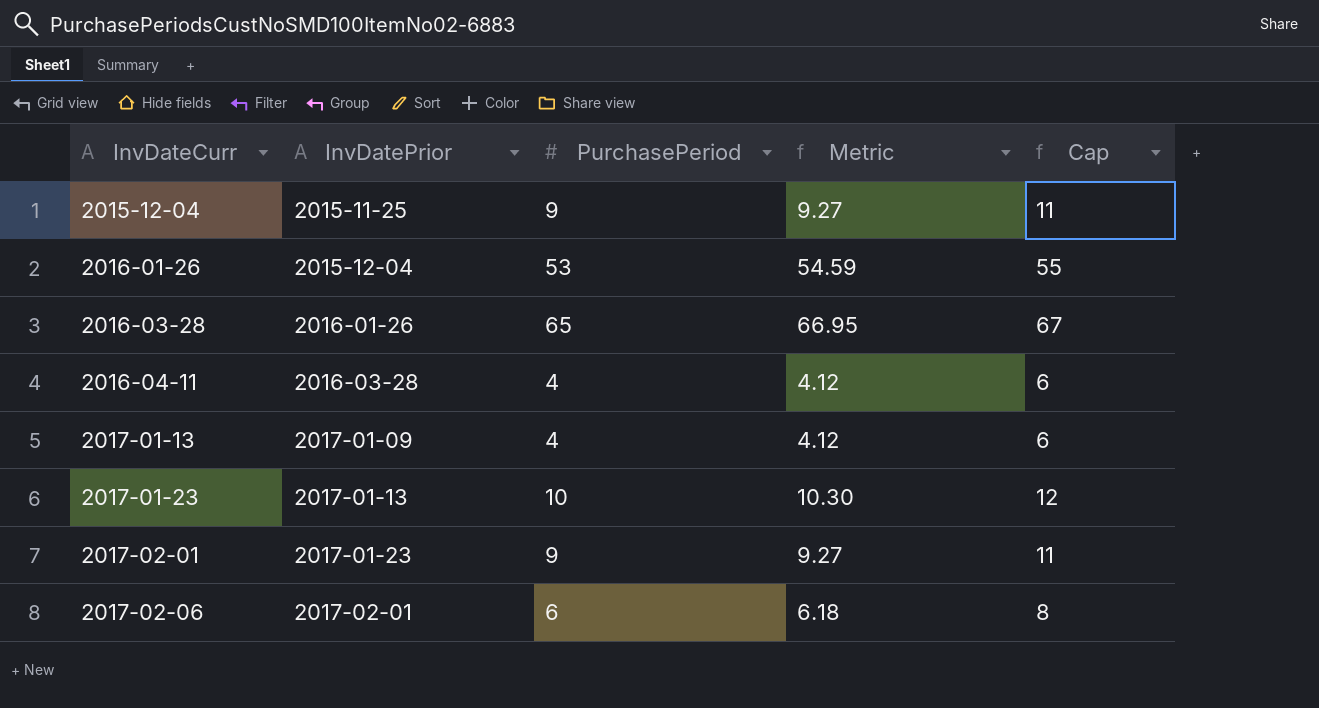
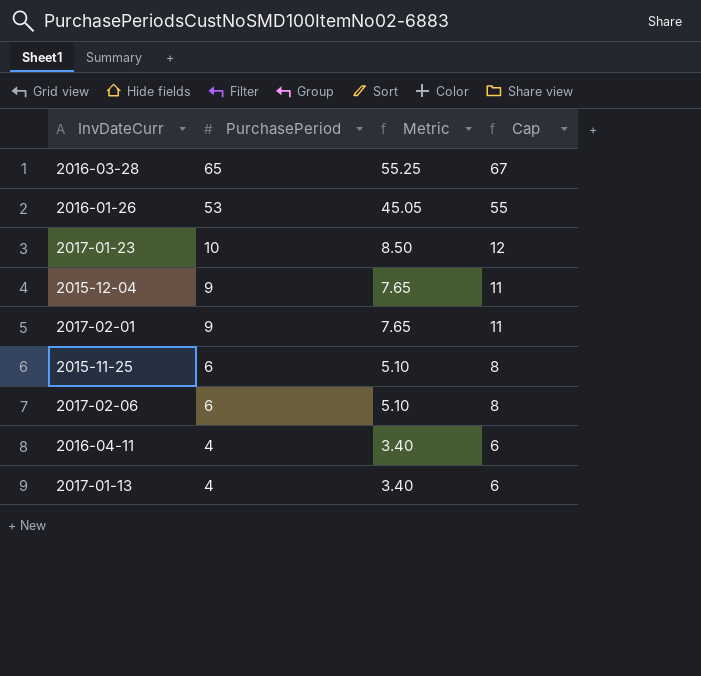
row order: InvDateCurr ascending -> PurchasePeriod descending
column InvDatePrior | position: 2 -> none
column Metric | formula: [PurchasePeriod] * 1.03 -> [PurchasePeriod] * 0.85
row 2015-11-25: none -> 6 | 5.10 | 8

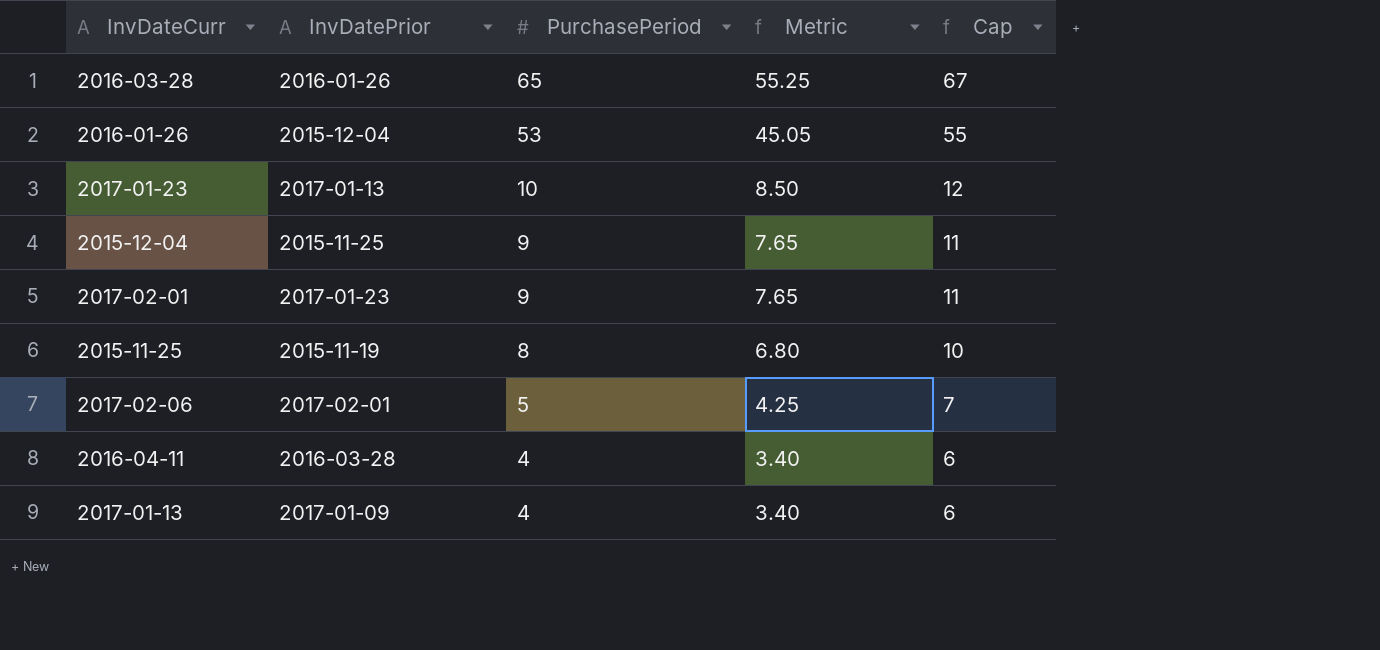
column InvDatePrior | position: none -> 2
2015-11-25 | PurchasePeriod: 6 -> 8
2015-11-25 | Metric: 5.10 -> 6.80
2015-11-25 | Cap: 8 -> 10
2017-02-06 | PurchasePeriod: 6 -> 5
2017-02-06 | Metric: 5.10 -> 4.25
2017-02-06 | Cap: 8 -> 7

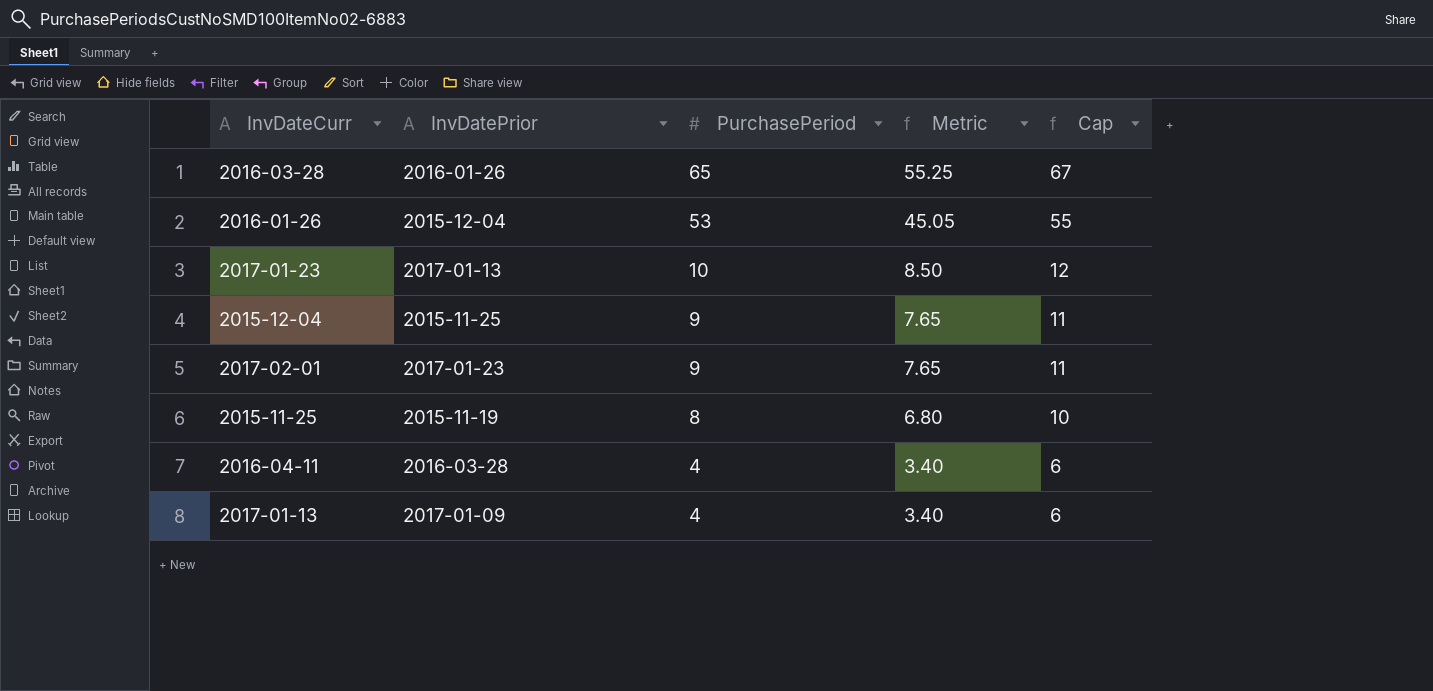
row 2017-02-06: 2017-02-01 | 5 | 4.25 | 7 -> none

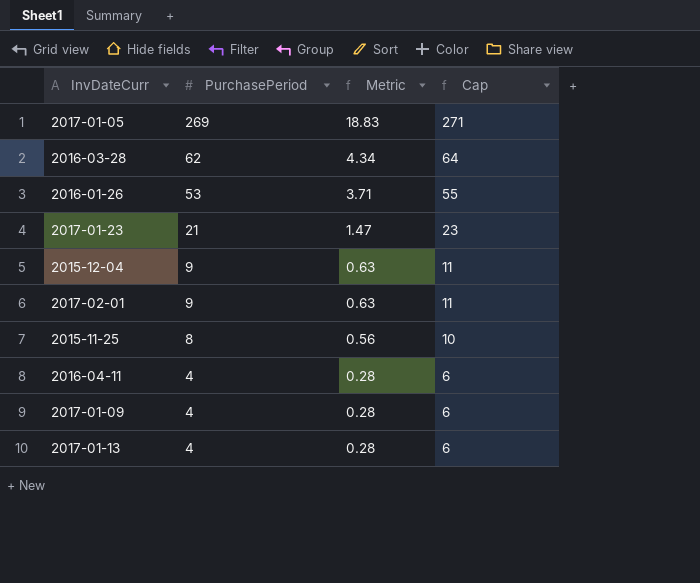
column InvDatePrior | position: 2 -> none
column Metric | formula: [PurchasePeriod] * 0.85 -> [PurchasePeriod] * 0.07
row 2017-01-05: none -> 269 | 18.83 | 271
2016-03-28 | PurchasePeriod: 65 -> 62
2016-03-28 | Cap: 67 -> 64
2017-01-23 | PurchasePeriod: 10 -> 21
2017-01-23 | Cap: 12 -> 23
row 2017-01-09: none -> 4 | 0.28 | 6

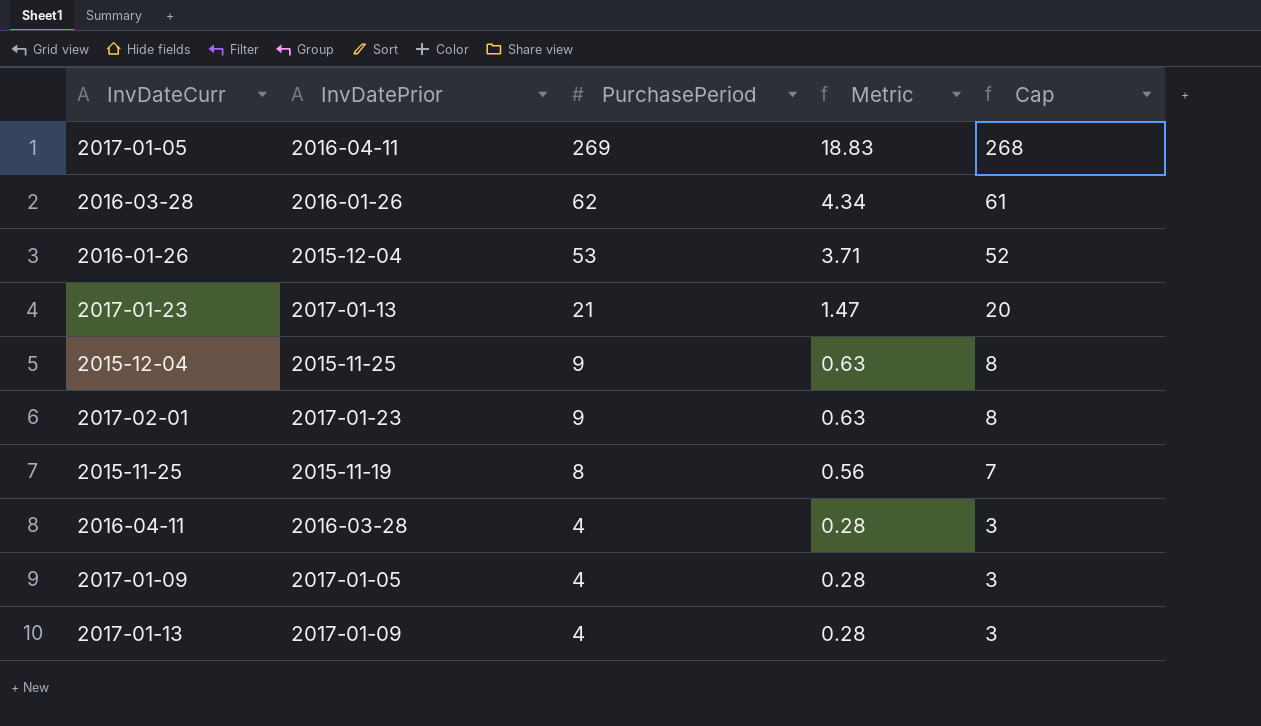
column InvDatePrior | position: none -> 2
column Cap | formula: [PurchasePeriod] + 2 -> [PurchasePeriod] - 1

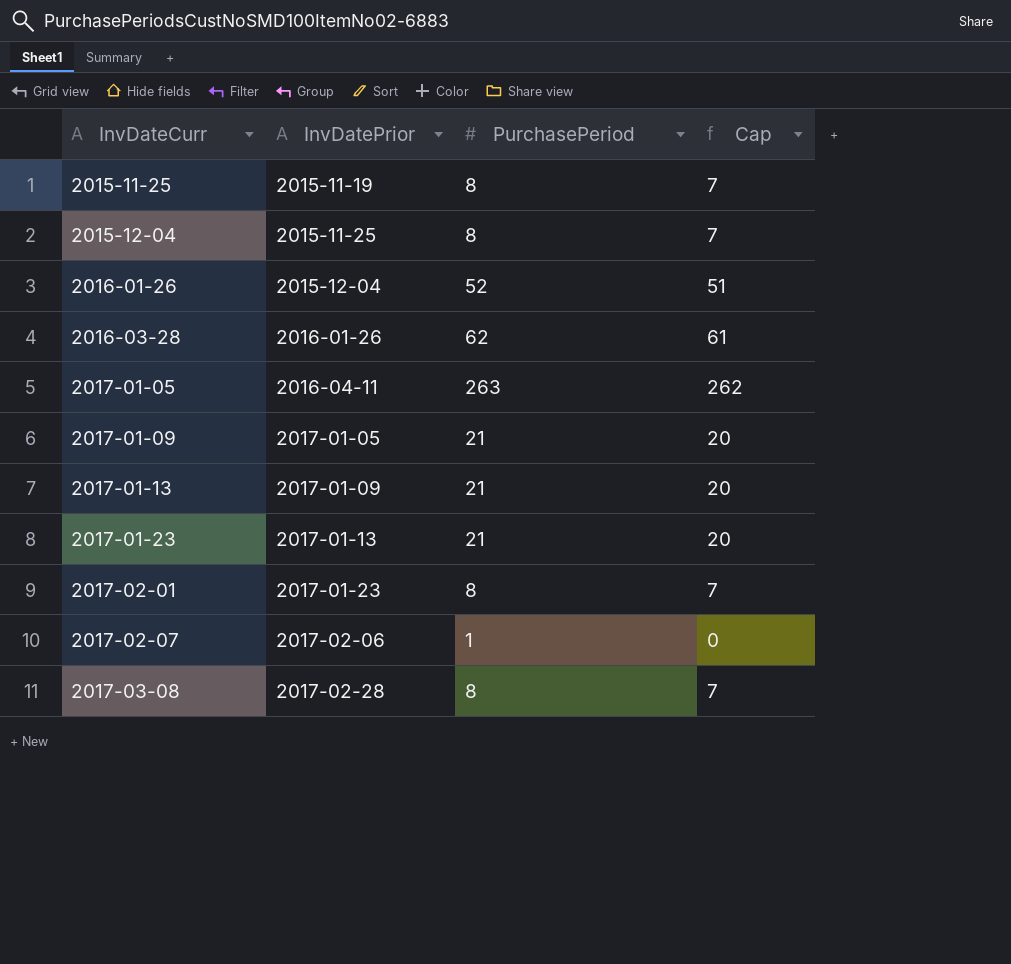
row order: PurchasePeriod descending -> InvDateCurr ascending
column Metric | formula: [PurchasePeriod] * 0.07 -> none
row 2016-04-11: 2016-03-28 | 4 | 0.28 | 3 -> none
2015-12-04 | PurchasePeriod: 9 -> 8
2015-12-04 | Cap: 8 -> 7
2016-01-26 | PurchasePeriod: 53 -> 52
2016-01-26 | Cap: 52 -> 51
2017-01-05 | PurchasePeriod: 269 -> 263
2017-01-05 | Cap: 268 -> 262
2017-01-09 | PurchasePeriod: 4 -> 21
2017-01-09 | Cap: 3 -> 20
2017-01-13 | PurchasePeriod: 4 -> 21
2017-01-13 | Cap: 3 -> 20
2017-02-01 | PurchasePeriod: 9 -> 8
2017-02-01 | Cap: 8 -> 7
row 2017-02-07: none -> 2017-02-06 | 1 | 0
row 2017-03-08: none -> 2017-02-28 | 8 | 7

